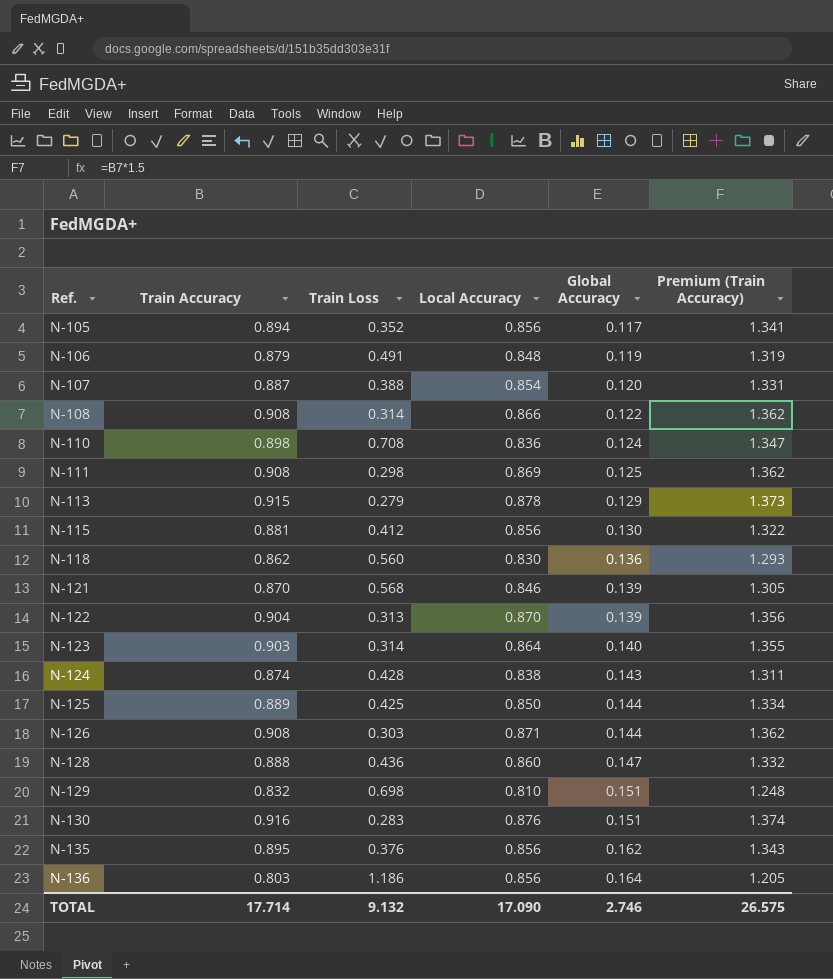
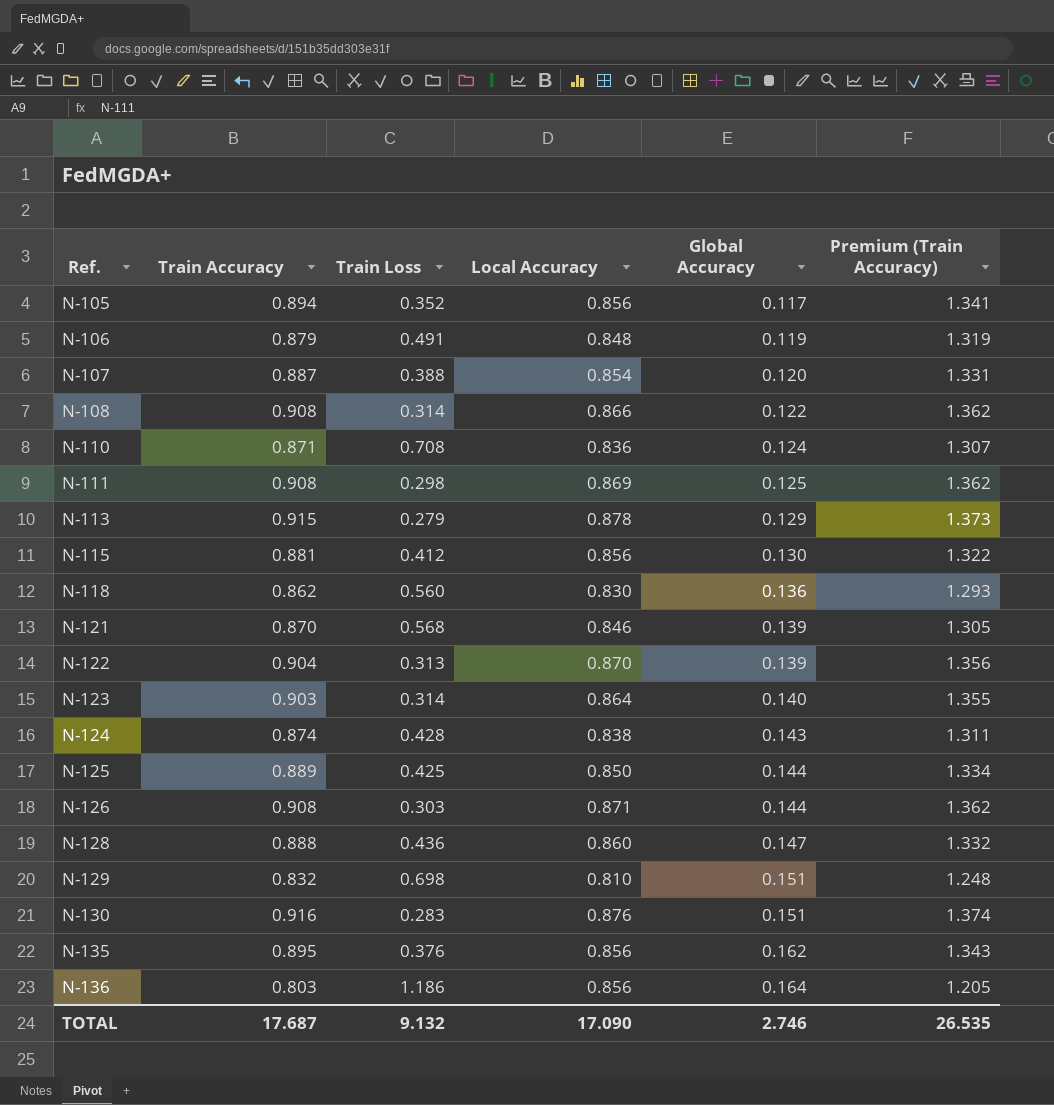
N-110 | Train Accuracy: 0.898 -> 0.871
N-110 | Premium (Train Accuracy): 1.347 -> 1.307
TOTAL | Train Accuracy: 17.714 -> 17.687
TOTAL | Premium (Train Accuracy): 26.575 -> 26.535

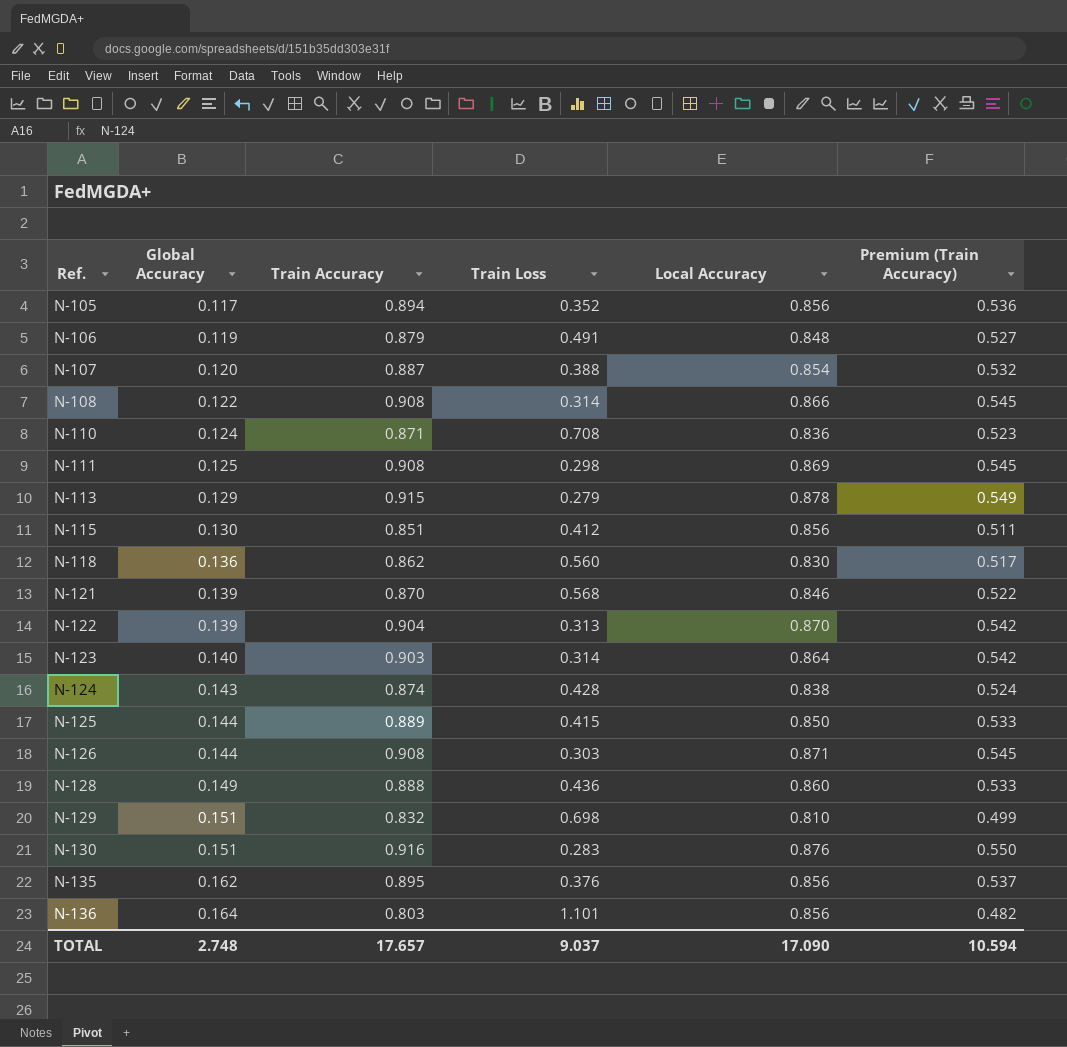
column Global Accuracy | position: 5 -> 2
column Premium (Train Accuracy) | formula: [Train Accuracy] * 1.5 -> [Train Accuracy] * 0.6
N-115 | Train Accuracy: 0.881 -> 0.851
N-125 | Train Loss: 0.425 -> 0.415
N-128 | Global Accuracy: 0.147 -> 0.149
N-136 | Train Loss: 1.186 -> 1.101
TOTAL | Global Accuracy: 2.746 -> 2.748
TOTAL | Train Accuracy: 17.687 -> 17.657
TOTAL | Train Loss: 9.132 -> 9.037
TOTAL | Premium (Train Accuracy): 26.535 -> 10.594

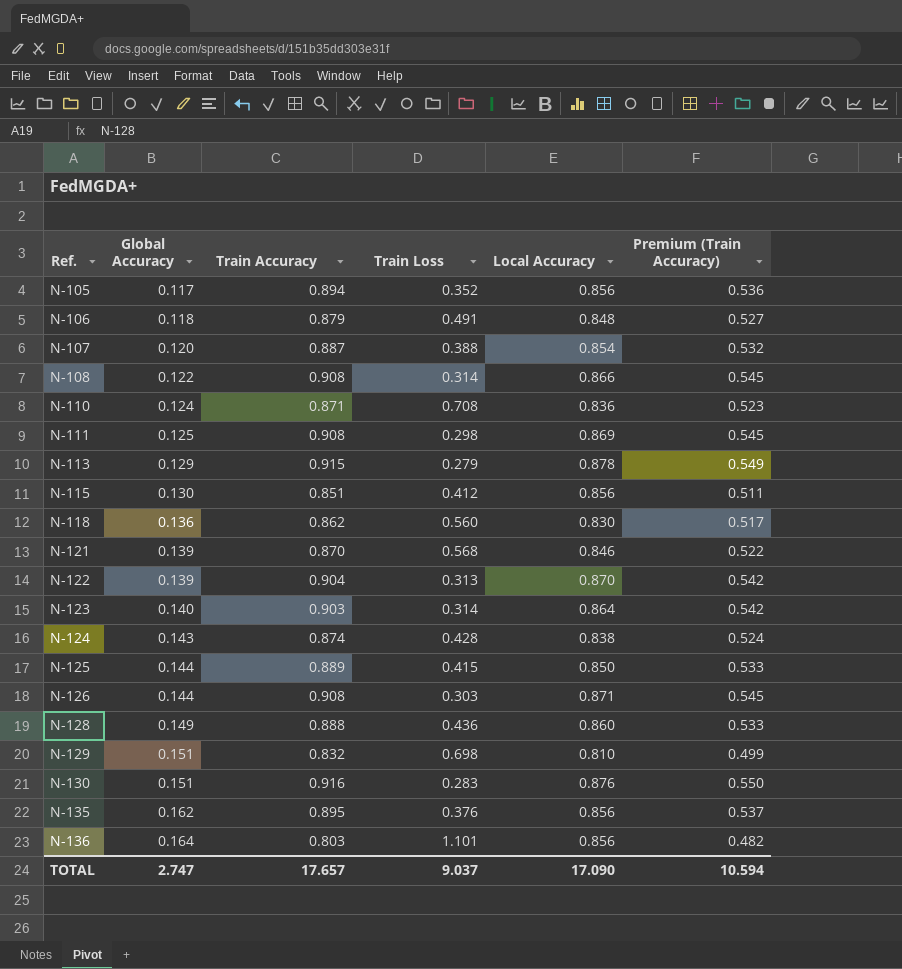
N-106 | Global Accuracy: 0.119 -> 0.118
TOTAL | Global Accuracy: 2.748 -> 2.747

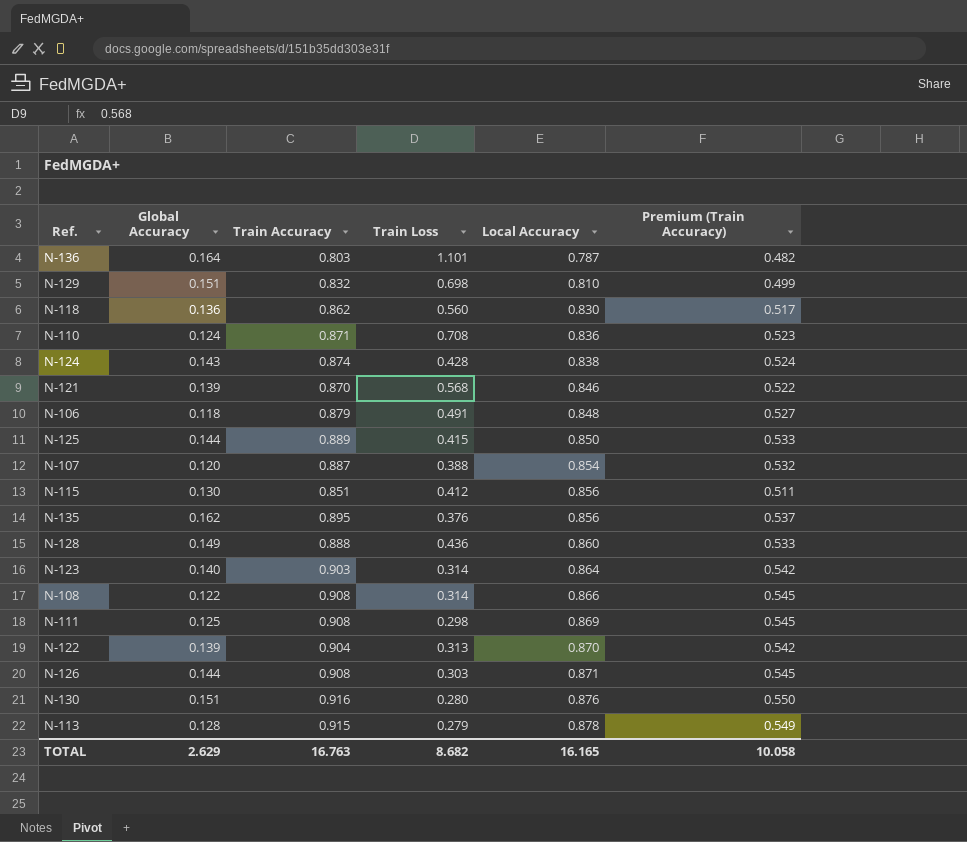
row order: Ref. ascending -> Local Accuracy ascending
row N-105: 0.117 | 0.894 | 0.352 | 0.856 | 0.536 -> none
N-136 | Local Accuracy: 0.856 -> 0.787
N-130 | Train Loss: 0.283 -> 0.280
N-113 | Global Accuracy: 0.129 -> 0.128
TOTAL | Global Accuracy: 2.747 -> 2.629
TOTAL | Train Accuracy: 17.657 -> 16.763
TOTAL | Train Loss: 9.037 -> 8.682
TOTAL | Local Accuracy: 17.090 -> 16.165
TOTAL | Premium (Train Accuracy): 10.594 -> 10.058

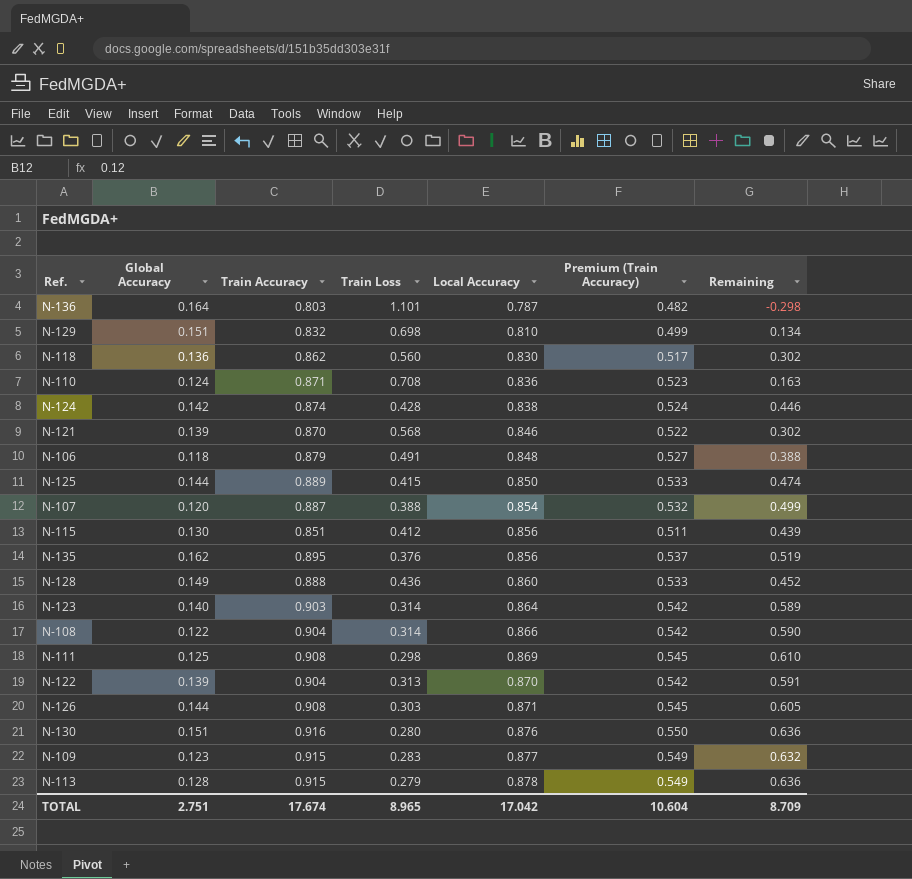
column Remaining | formula: none -> [Train Accuracy] - [Train Loss]
N-124 | Global Accuracy: 0.143 -> 0.142
N-108 | Train Accuracy: 0.908 -> 0.904
N-108 | Premium (Train Accuracy): 0.545 -> 0.542
row N-109: none -> 0.123 | 0.915 | 0.283 | 0.877 | 0.549 | 0.632
TOTAL | Global Accuracy: 2.629 -> 2.751
TOTAL | Train Accuracy: 16.763 -> 17.674
TOTAL | Train Loss: 8.682 -> 8.965
TOTAL | Local Accuracy: 16.165 -> 17.042
TOTAL | Premium (Train Accuracy): 10.058 -> 10.604

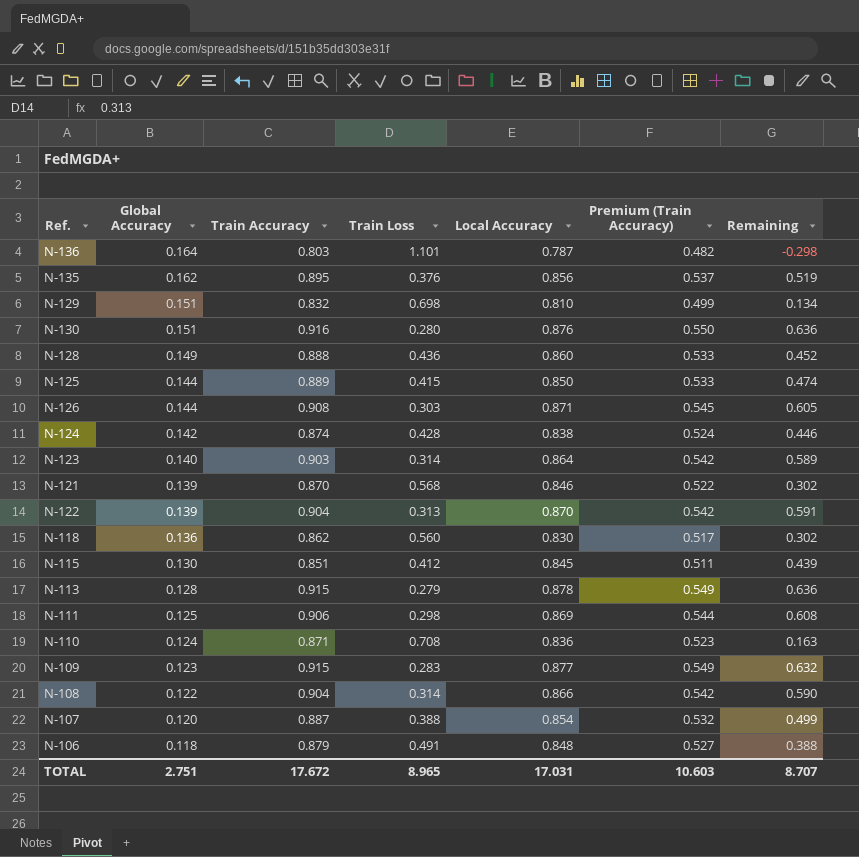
row order: Local Accuracy ascending -> Global Accuracy descending
N-115 | Local Accuracy: 0.856 -> 0.845
N-111 | Train Accuracy: 0.908 -> 0.906
N-111 | Premium (Train Accuracy): 0.545 -> 0.544
N-111 | Remaining: 0.610 -> 0.608
TOTAL | Train Accuracy: 17.674 -> 17.672
TOTAL | Local Accuracy: 17.042 -> 17.031
TOTAL | Premium (Train Accuracy): 10.604 -> 10.603
TOTAL | Remaining: 8.709 -> 8.707

